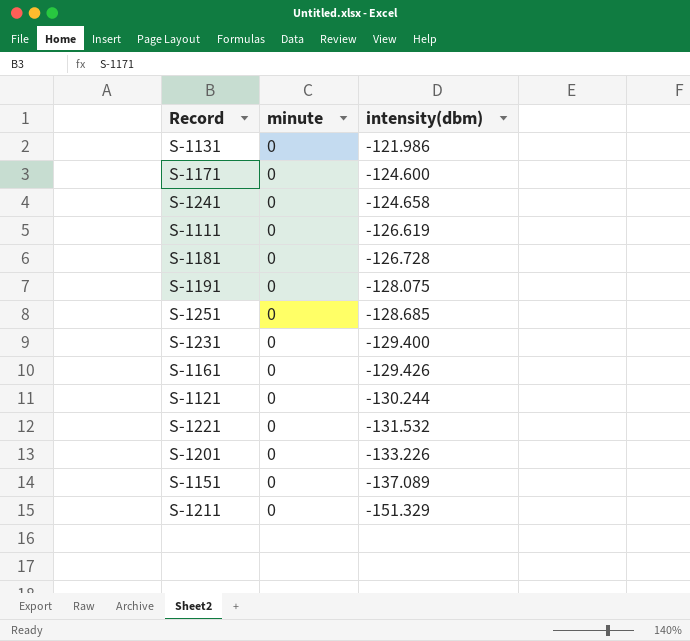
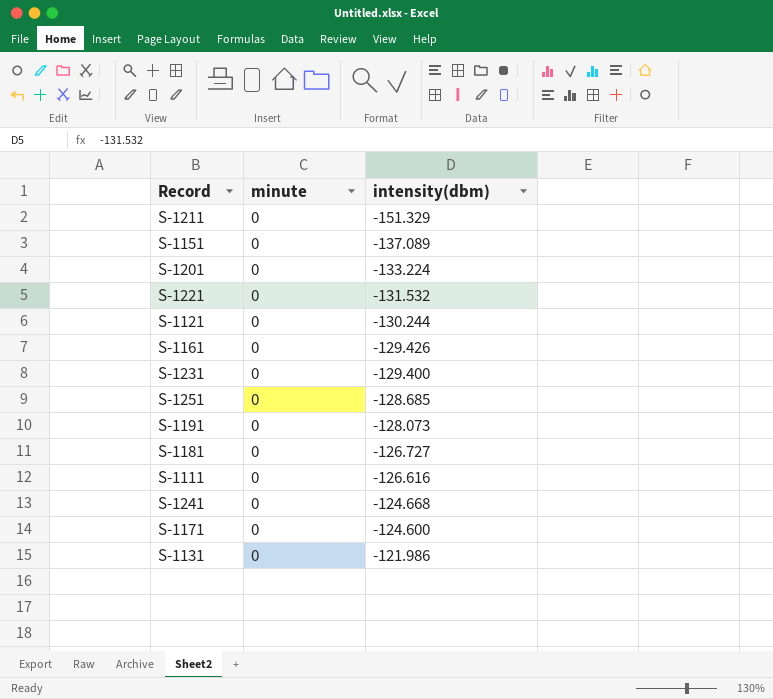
row order: intensity(dbm) descending -> intensity(dbm) ascending
S-1201 | intensity(dbm): -133.226 -> -133.224
S-1191 | intensity(dbm): -128.075 -> -128.073
S-1181 | intensity(dbm): -126.728 -> -126.727
S-1111 | intensity(dbm): -126.619 -> -126.616
S-1241 | intensity(dbm): -124.658 -> -124.668

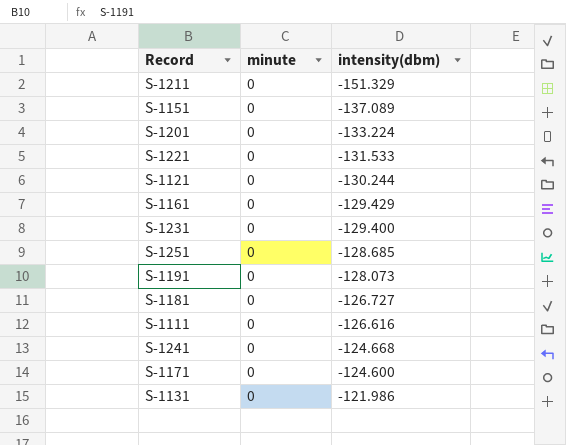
S-1221 | intensity(dbm): -131.532 -> -131.533
S-1161 | intensity(dbm): -129.426 -> -129.429

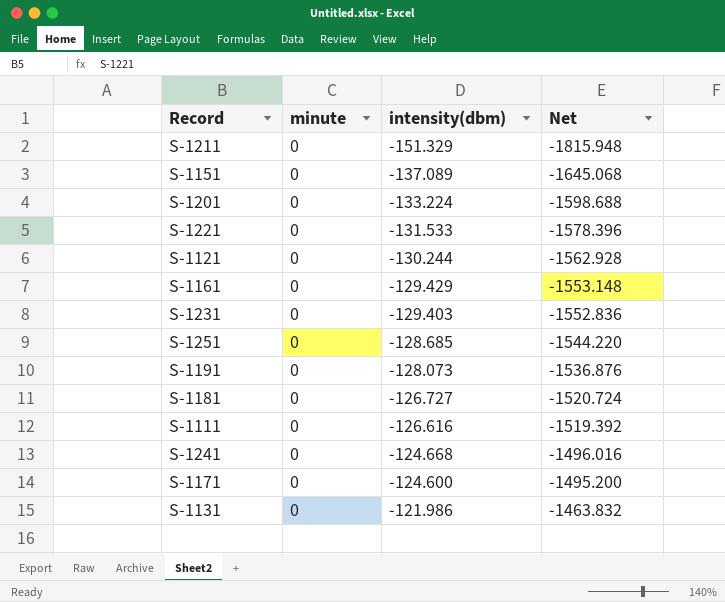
column Net | formula: none -> [intensity(dbm)] * 12
S-1231 | intensity(dbm): -129.400 -> -129.403

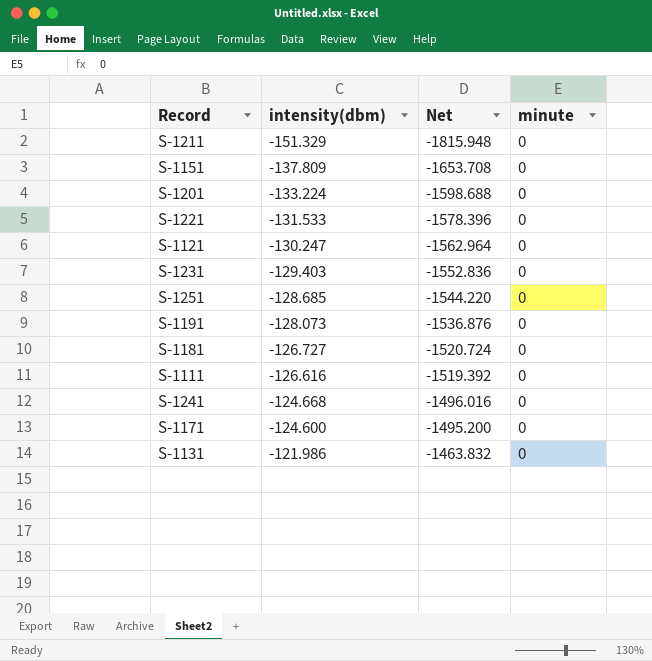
column minute | position: 2 -> 4
row S-1161: 0 | -129.429 | -1553.148 -> none
S-1151 | intensity(dbm): -137.089 -> -137.809
S-1151 | Net: -1645.068 -> -1653.708
S-1121 | intensity(dbm): -130.244 -> -130.247
S-1121 | Net: -1562.928 -> -1562.964

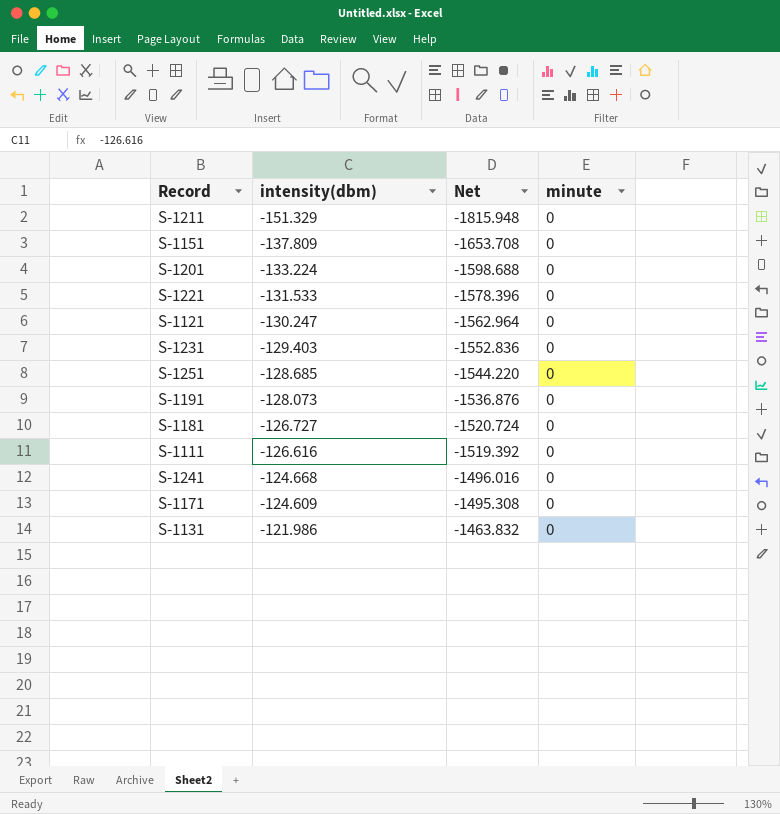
S-1171 | intensity(dbm): -124.600 -> -124.609
S-1171 | Net: -1495.200 -> -1495.308

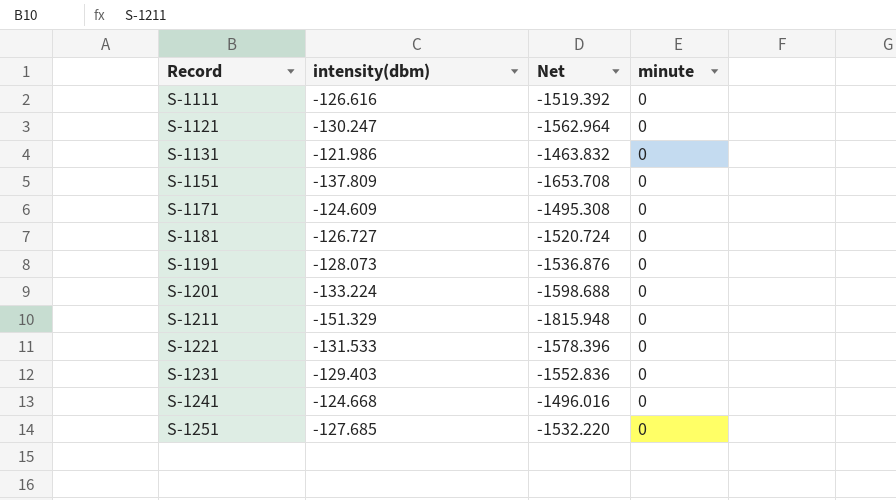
row order: intensity(dbm) ascending -> Record ascending
S-1251 | intensity(dbm): -128.685 -> -127.685
S-1251 | Net: -1544.220 -> -1532.220

